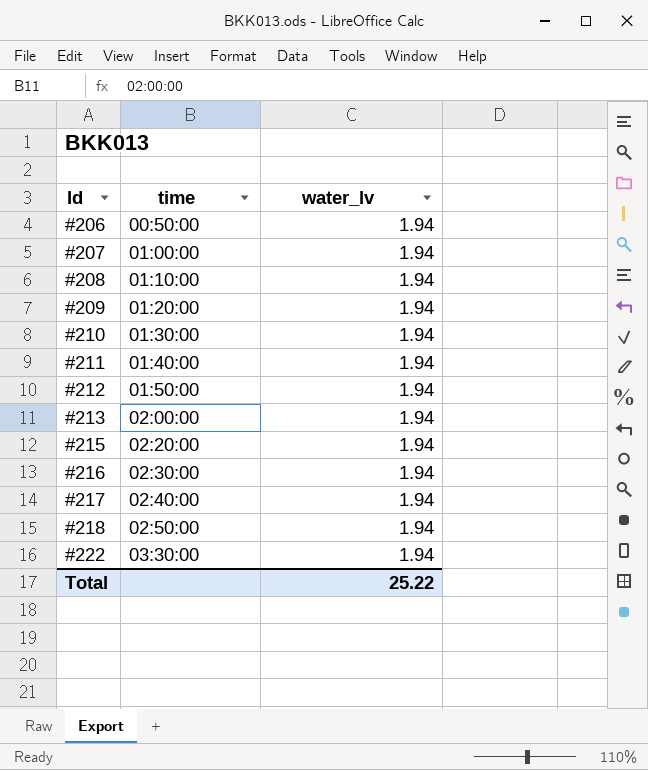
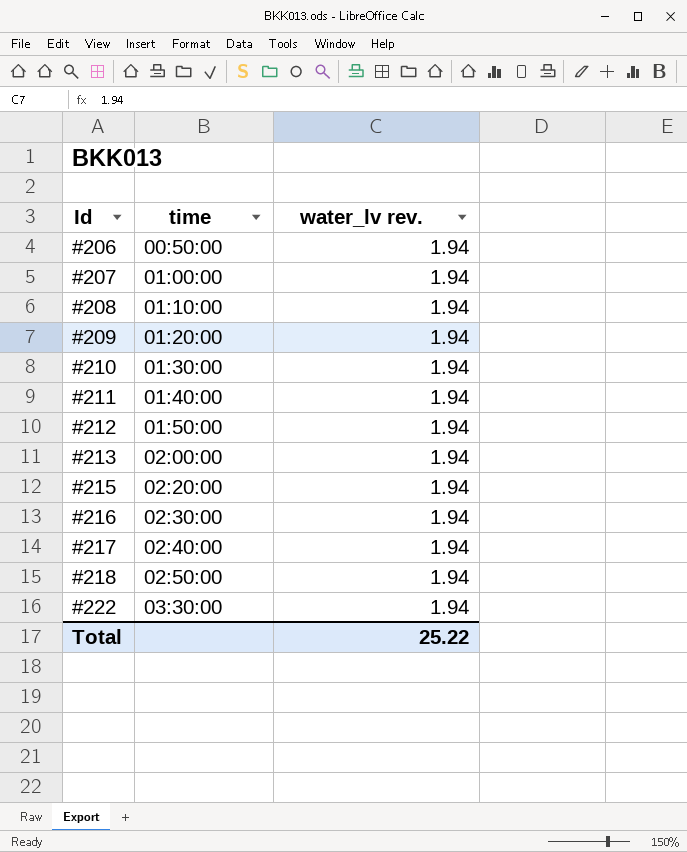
column name: water_lv -> water_lv rev.

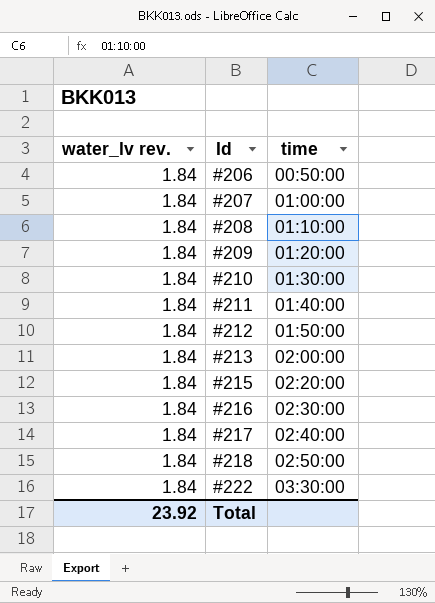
column water_lv rev. | position: 3 -> 1
#206 | water_lv rev.: 1.94 -> 1.84
#207 | water_lv rev.: 1.94 -> 1.84
#208 | water_lv rev.: 1.94 -> 1.84
#209 | water_lv rev.: 1.94 -> 1.84
#210 | water_lv rev.: 1.94 -> 1.84
#211 | water_lv rev.: 1.94 -> 1.84
#212 | water_lv rev.: 1.94 -> 1.84
#213 | water_lv rev.: 1.94 -> 1.84
#215 | water_lv rev.: 1.94 -> 1.84
#216 | water_lv rev.: 1.94 -> 1.84
#217 | water_lv rev.: 1.94 -> 1.84
#218 | water_lv rev.: 1.94 -> 1.84
#222 | water_lv rev.: 1.94 -> 1.84
Total | water_lv rev.: 25.22 -> 23.92

